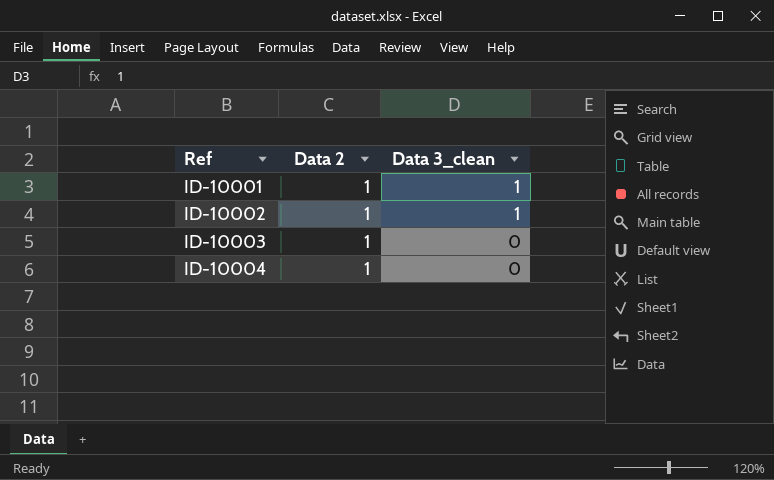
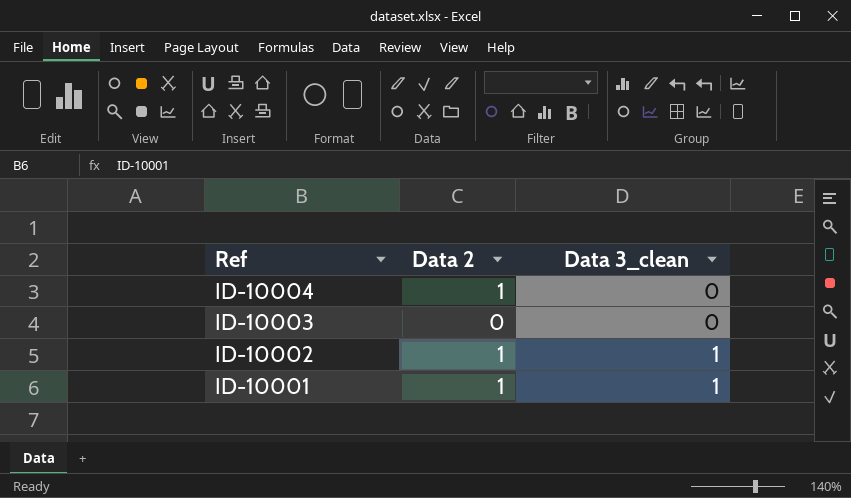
row order: Ref ascending -> Ref descending
ID-10003 | Data 2: 1 -> 0

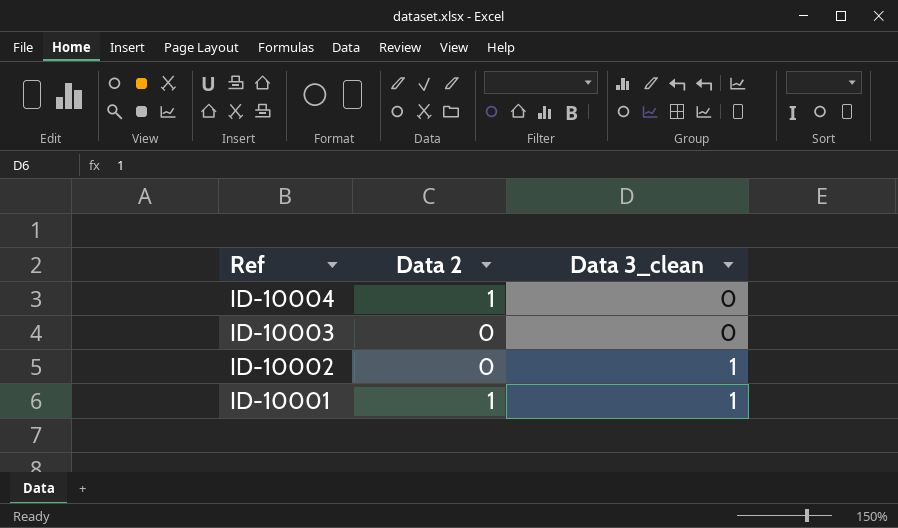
ID-10002 | Data 2: 1 -> 0

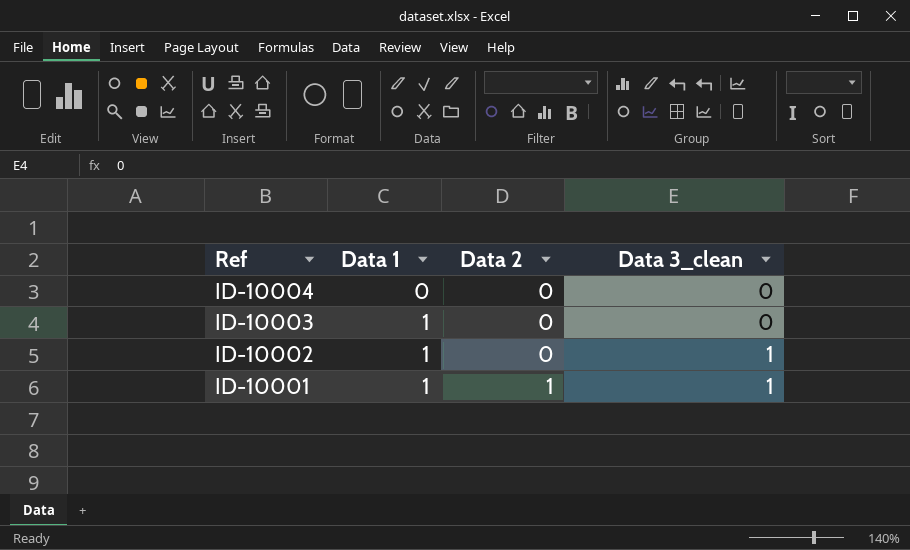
column Data 1 | position: none -> 2
ID-10004 | Data 2: 1 -> 0

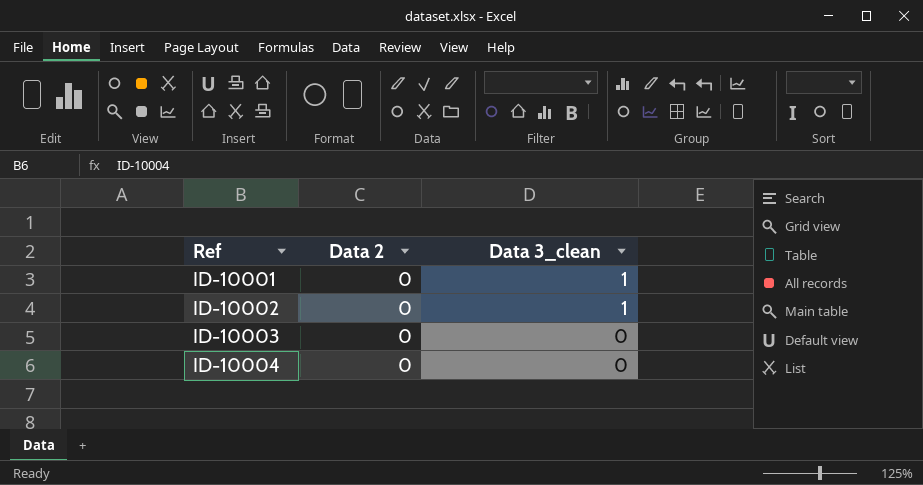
row order: Ref descending -> Ref ascending
column Data 1 | position: 2 -> none
ID-10001 | Data 2: 1 -> 0

